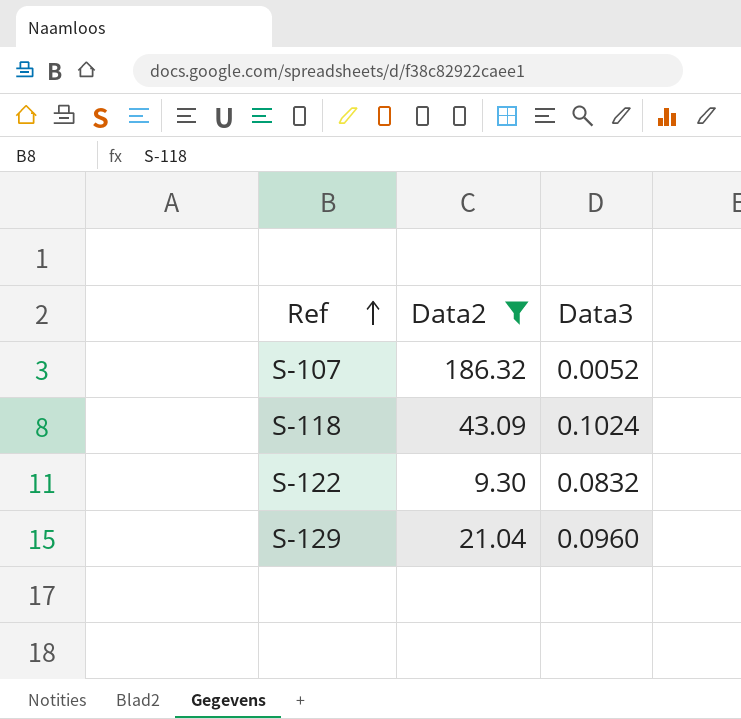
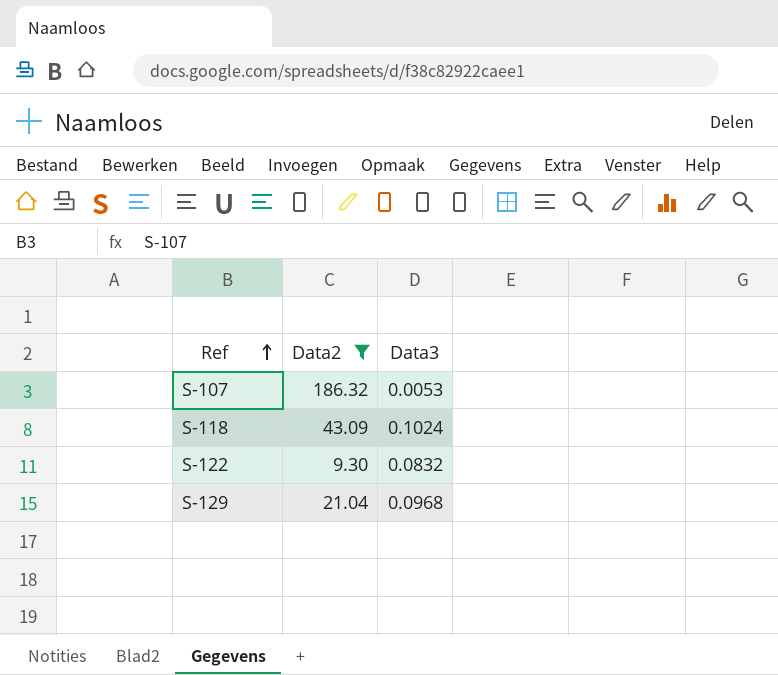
S-107 | Data3: 0.0052 -> 0.0053
S-129 | Data3: 0.0960 -> 0.0968

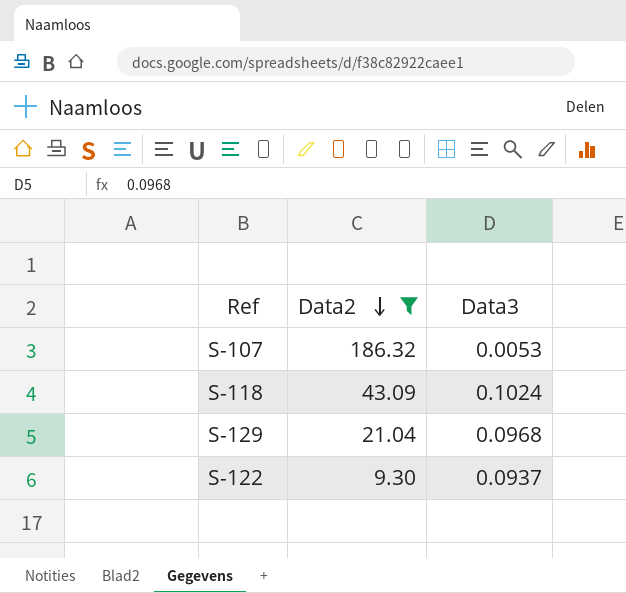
row order: Ref ascending -> Data2 descending
S-122 | Data3: 0.0832 -> 0.0937

